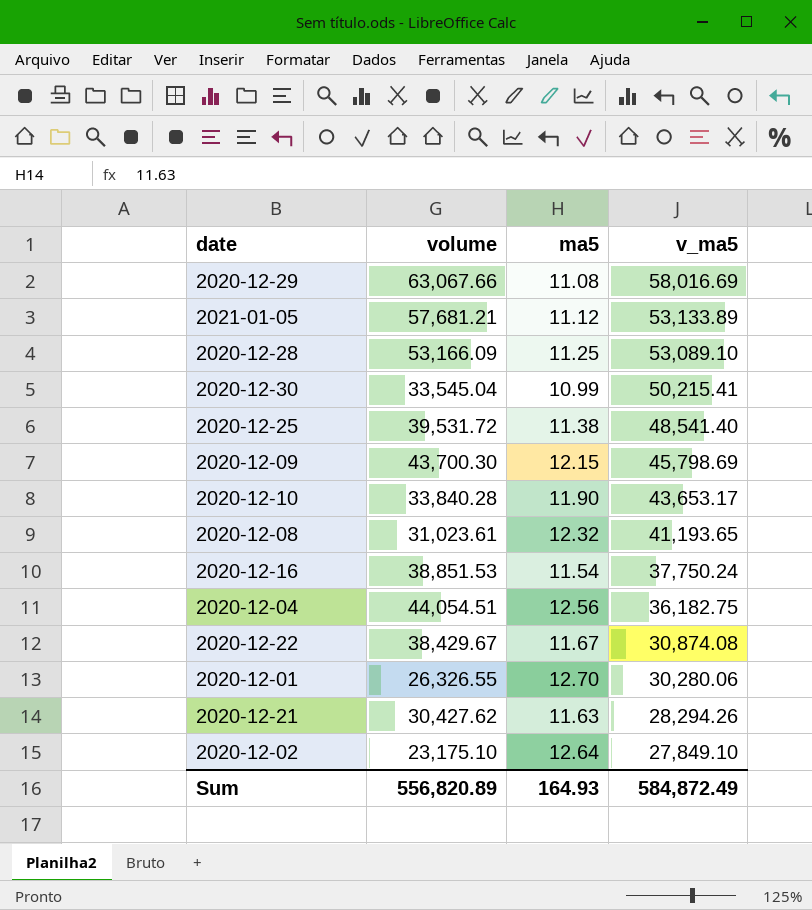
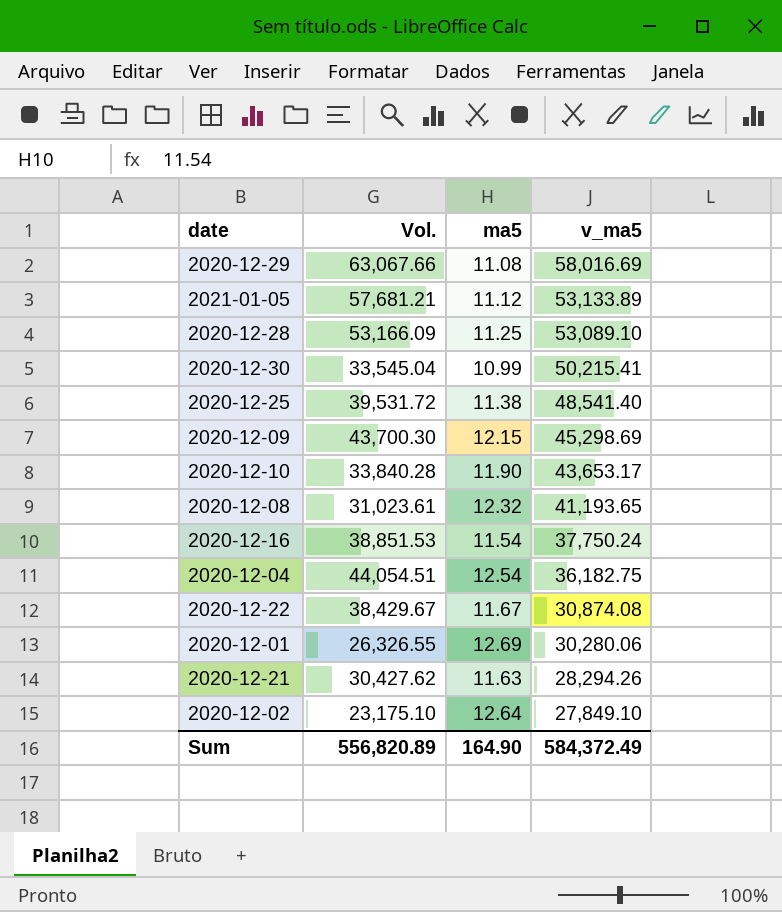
column name: volume -> Vol.
2020-12-09 | v_ma5: 45,798.69 -> 45,298.69
2020-12-04 | ma5: 12.56 -> 12.54
2020-12-01 | ma5: 12.70 -> 12.69
Sum | ma5: 164.93 -> 164.90
Sum | v_ma5: 584,872.49 -> 584,372.49

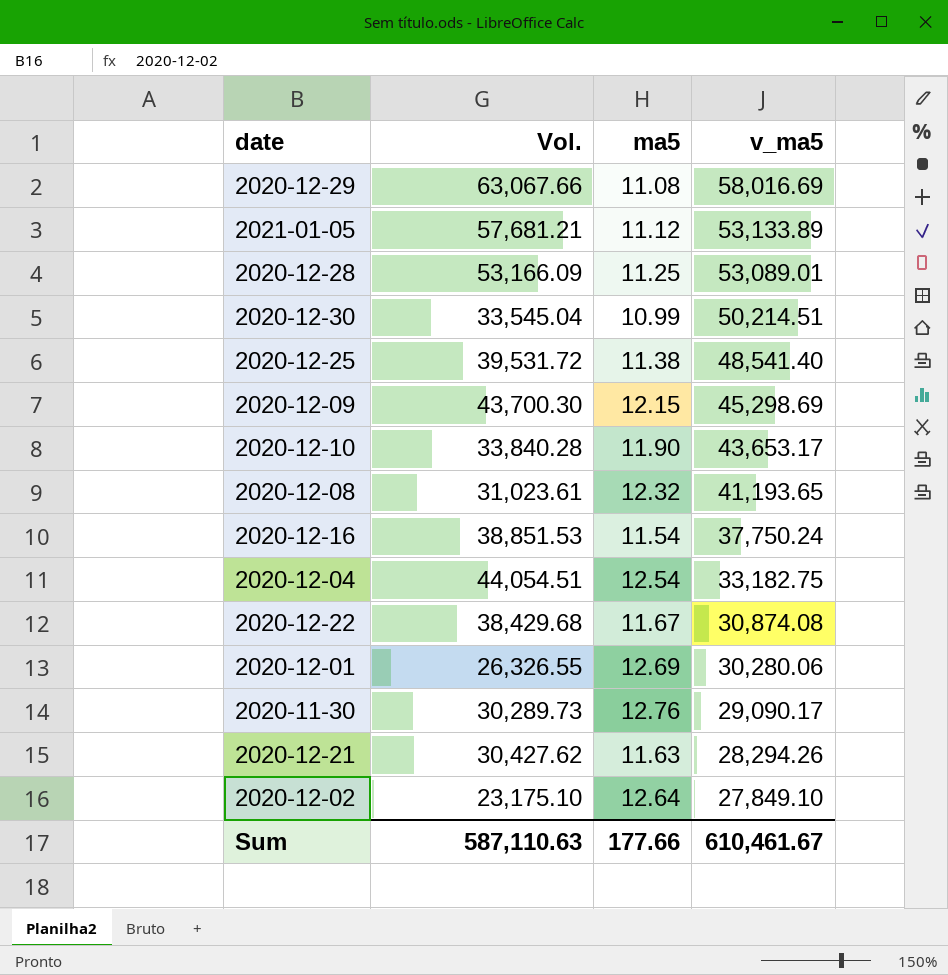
2020-12-28 | v_ma5: 53,089.10 -> 53,089.01
2020-12-30 | v_ma5: 50,215.41 -> 50,214.51
2020-12-04 | v_ma5: 36,182.75 -> 33,182.75
2020-12-22 | Vol.: 38,429.67 -> 38,429.68
row 2020-11-30: none -> 30,289.73 | 12.76 | 29,090.17
Sum | Vol.: 556,820.89 -> 587,110.63
Sum | ma5: 164.90 -> 177.66
Sum | v_ma5: 584,372.49 -> 610,461.67

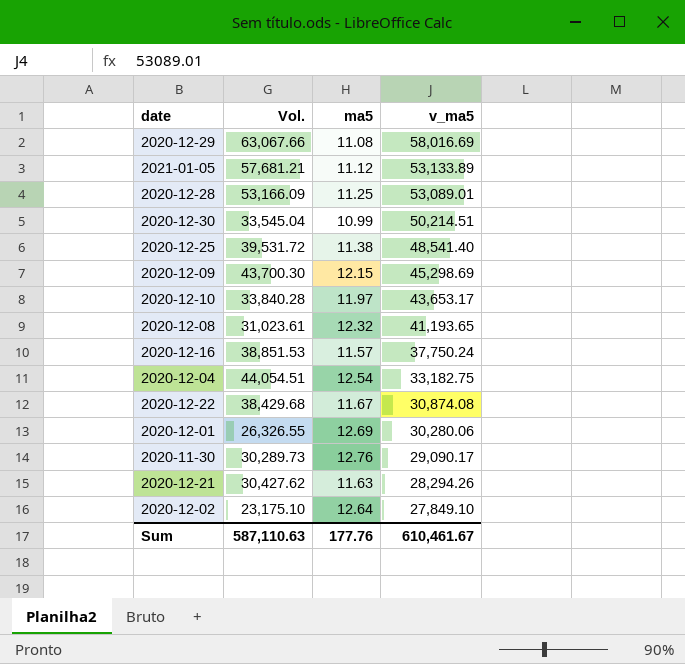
2020-12-10 | ma5: 11.90 -> 11.97
2020-12-16 | ma5: 11.54 -> 11.57
Sum | ma5: 177.66 -> 177.76

